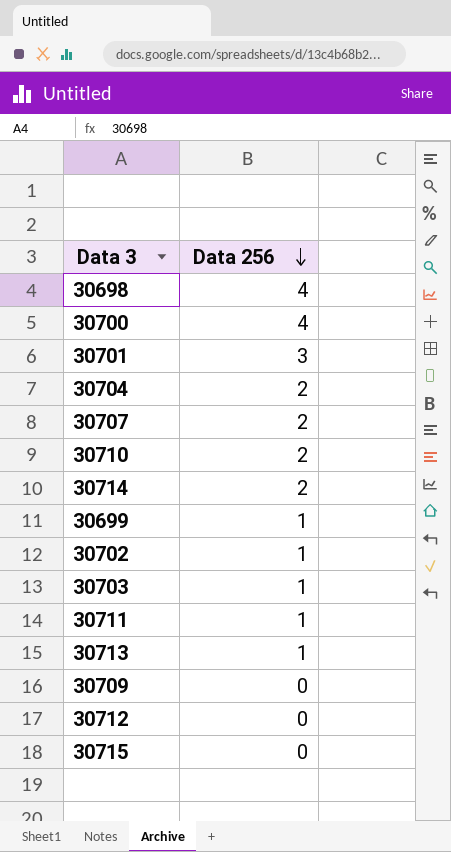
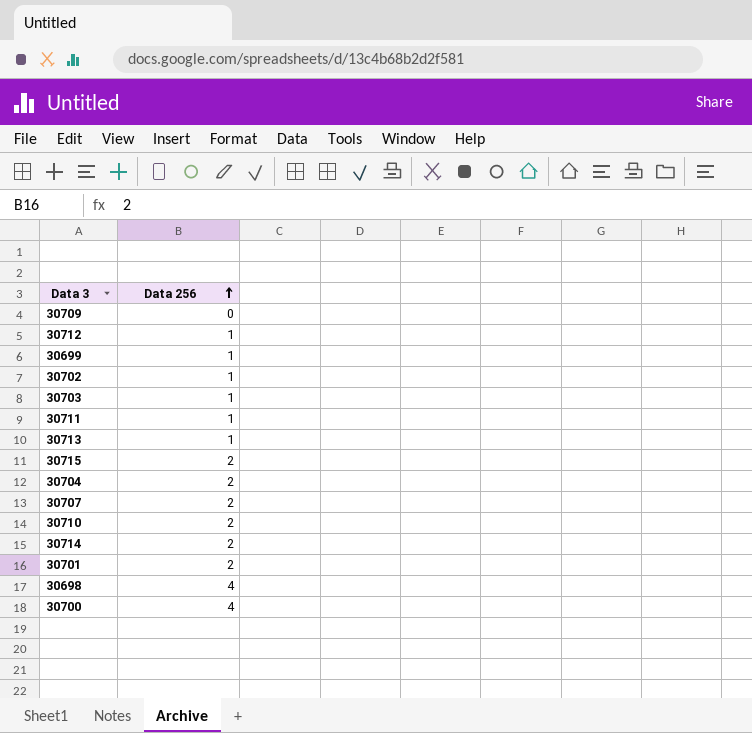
row order: Data 256 descending -> Data 256 ascending
30712 | Data 256: 0 -> 1
30715 | Data 256: 0 -> 2
30701 | Data 256: 3 -> 2

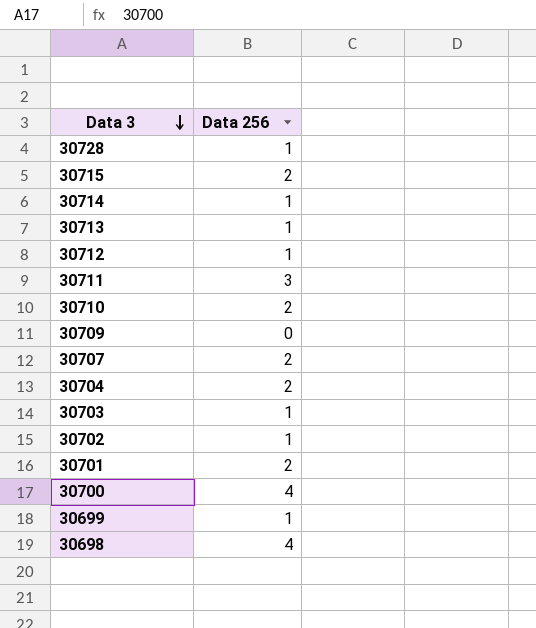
row order: Data 256 ascending -> Data 3 descending
row 30728: none -> 1
30714 | Data 256: 2 -> 1
30711 | Data 256: 1 -> 3

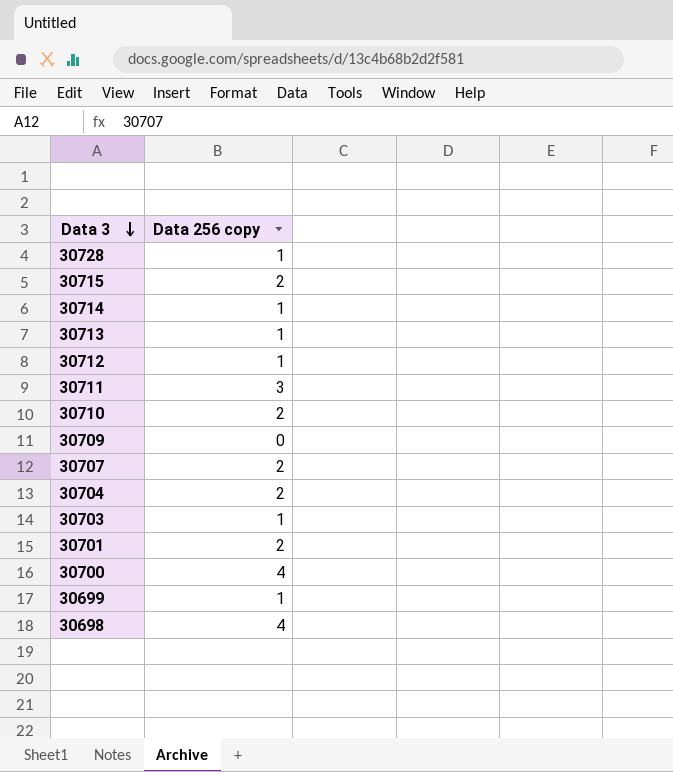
column name: Data 256 -> Data 256 copy
row 30702: 1 -> none

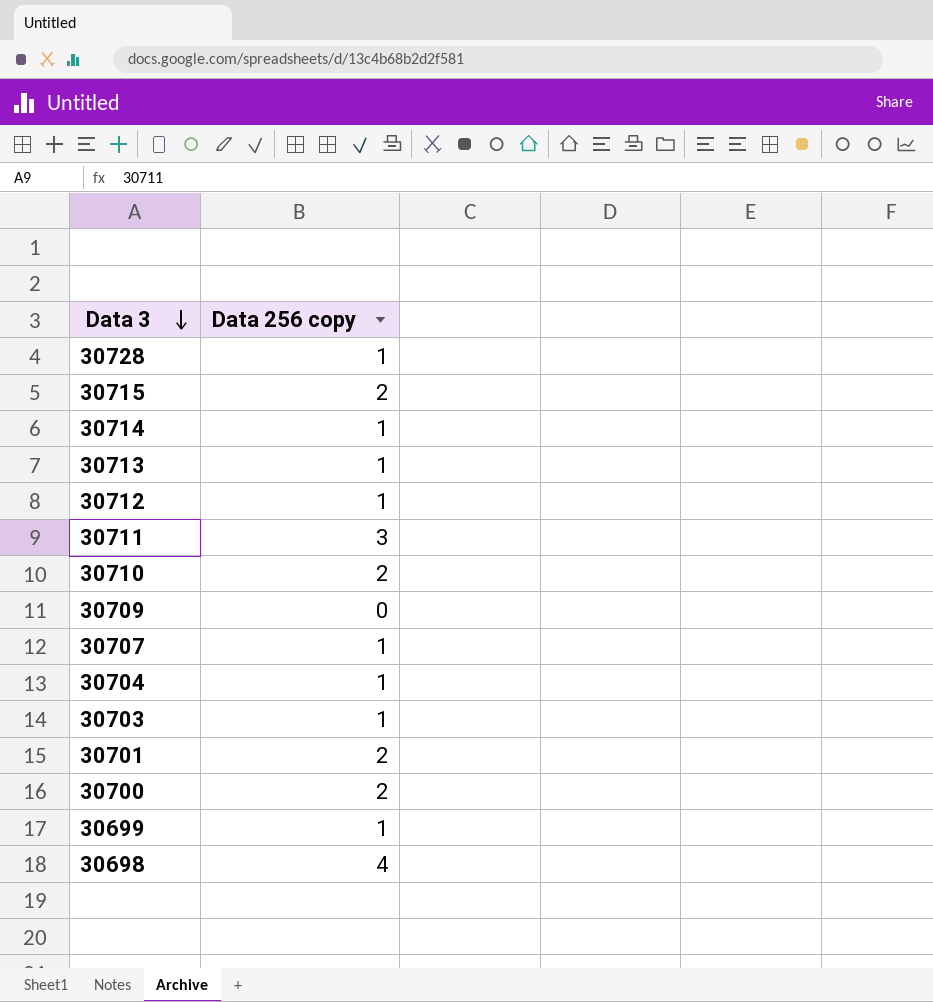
30707 | Data 256 copy: 2 -> 1
30704 | Data 256 copy: 2 -> 1
30700 | Data 256 copy: 4 -> 2

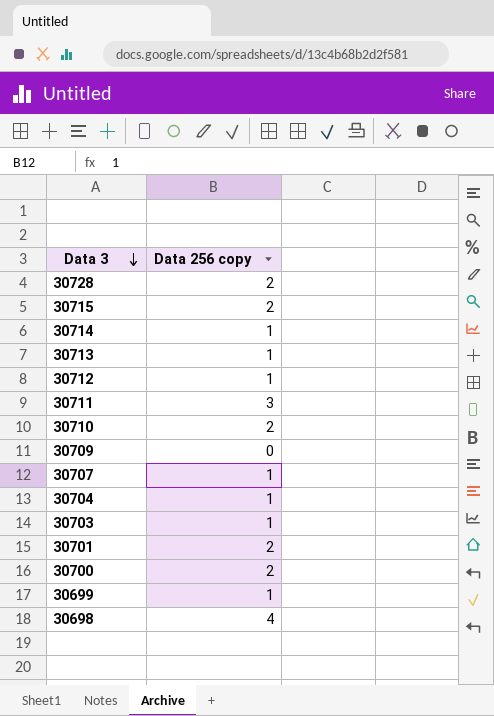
30728 | Data 256 copy: 1 -> 2

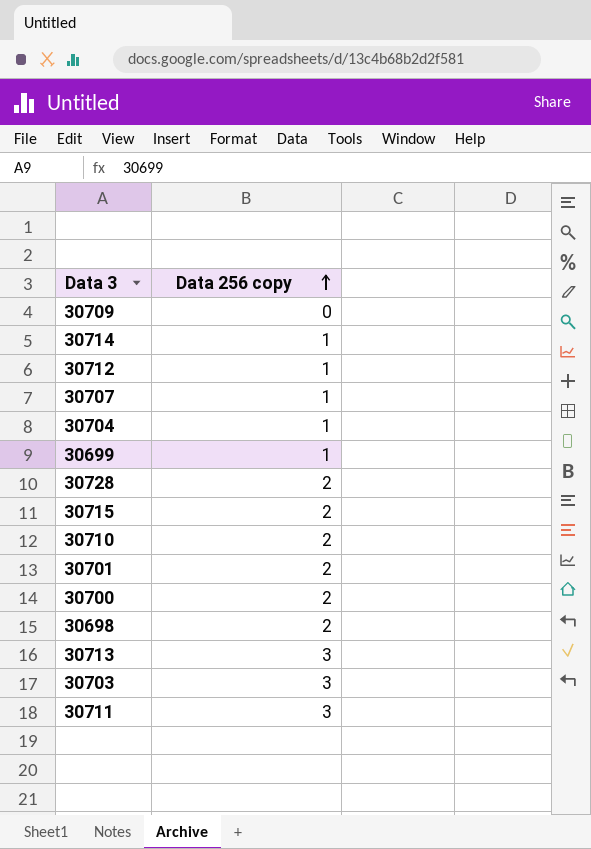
row order: Data 3 descending -> Data 256 copy ascending
30698 | Data 256 copy: 4 -> 2
30713 | Data 256 copy: 1 -> 3
30703 | Data 256 copy: 1 -> 3

